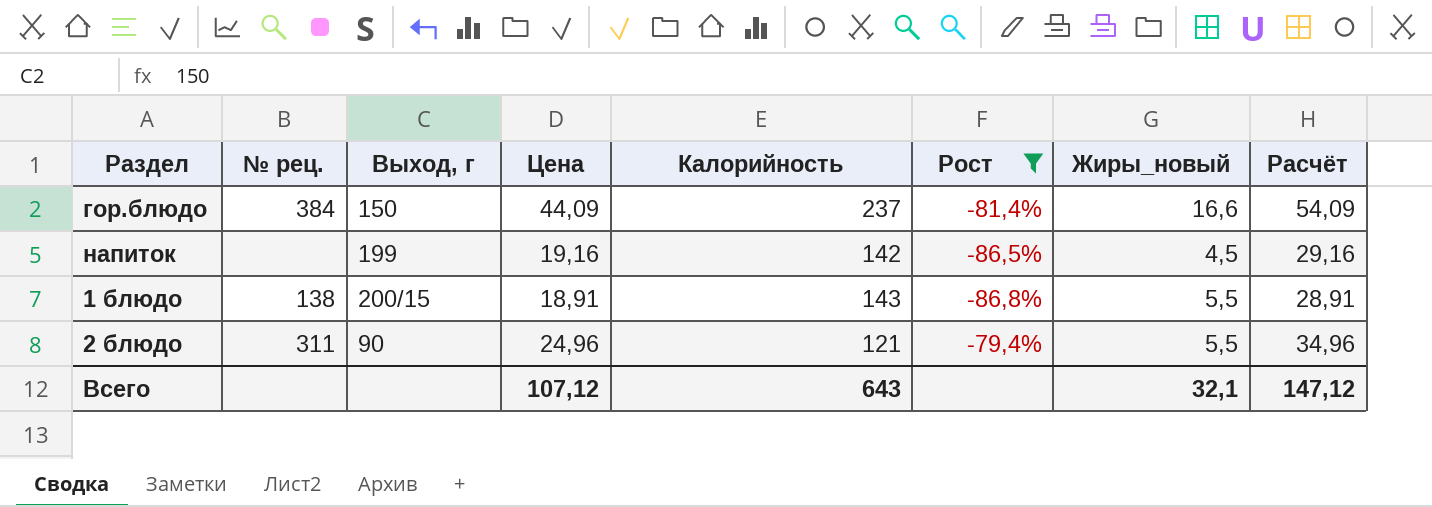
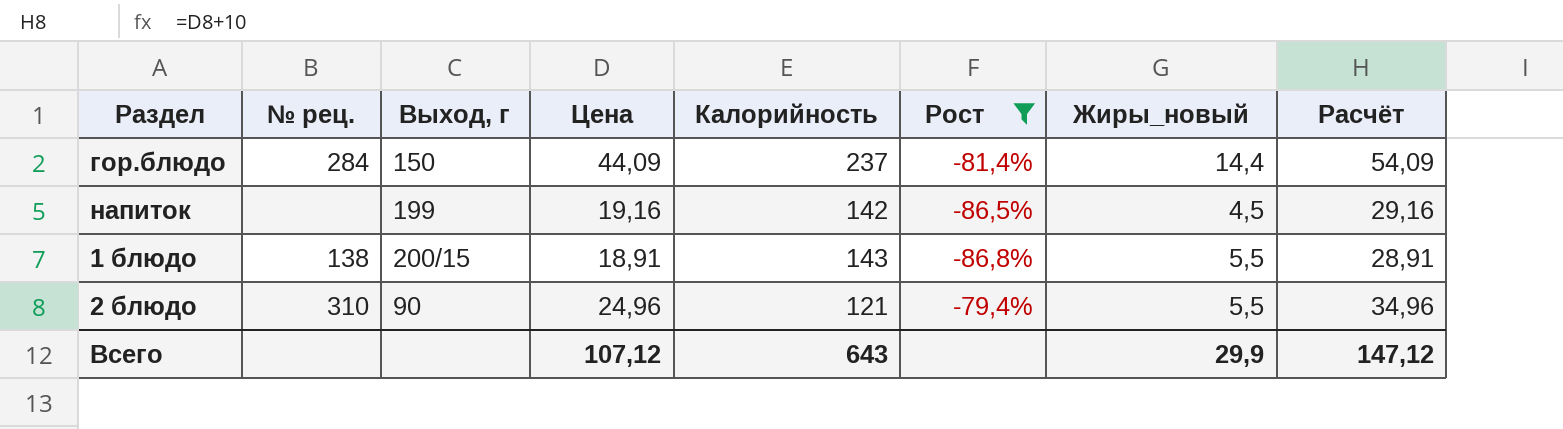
гор.блюдо | № рец.: 384 -> 284
гор.блюдо | Жиры_новый: 16,6 -> 14,4
2 блюдо | № рец.: 311 -> 310
Всего | Жиры_новый: 32,1 -> 29,9

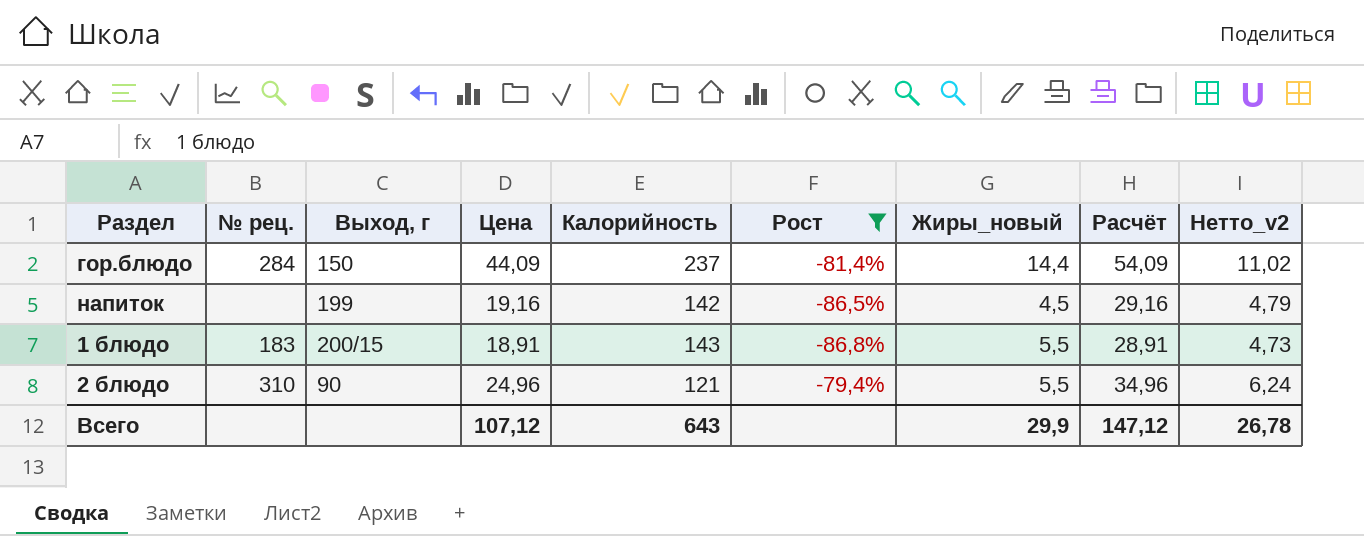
column Нетто_v2 | formula: none -> [Цена] * 0,25
1 блюдо | № рец.: 138 -> 183

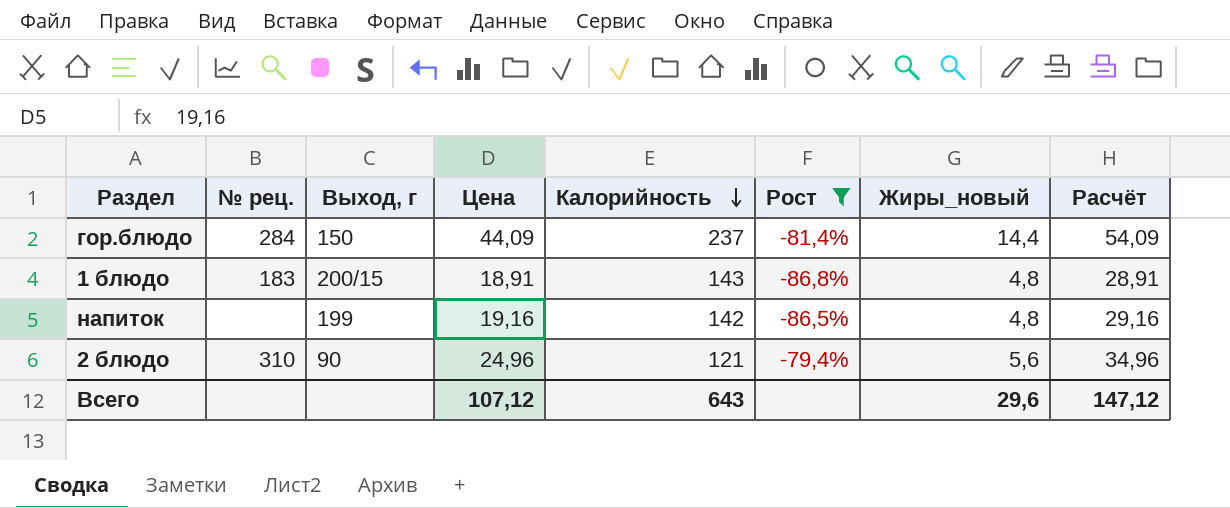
row order: none -> Калорийность descending
column Нетто_v2 | formula: [Цена] * 0,25 -> none
1 блюдо | Жиры_новый: 5,5 -> 4,8
напиток | Жиры_новый: 4,5 -> 4,8
2 блюдо | Жиры_новый: 5,5 -> 5,6
Всего | Жиры_новый: 29,9 -> 29,6

